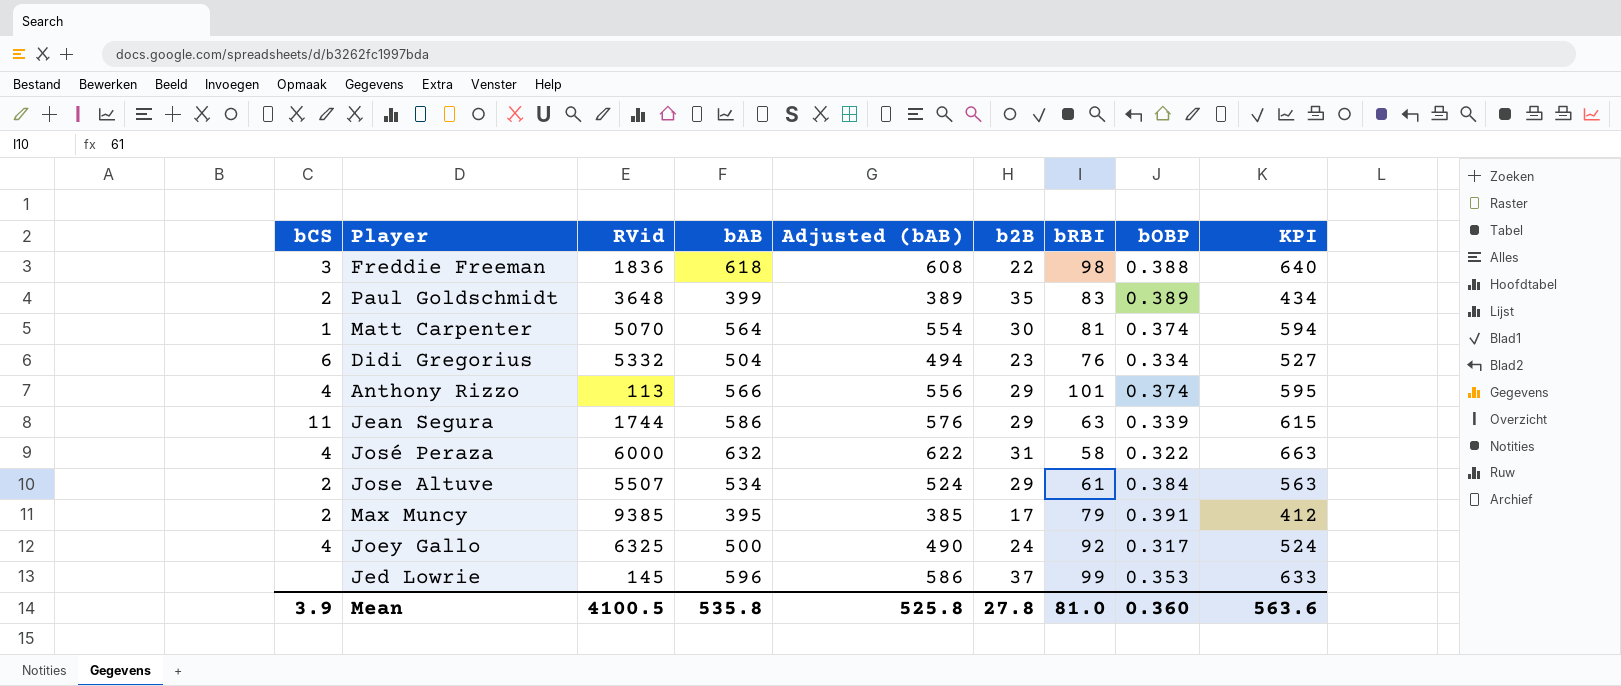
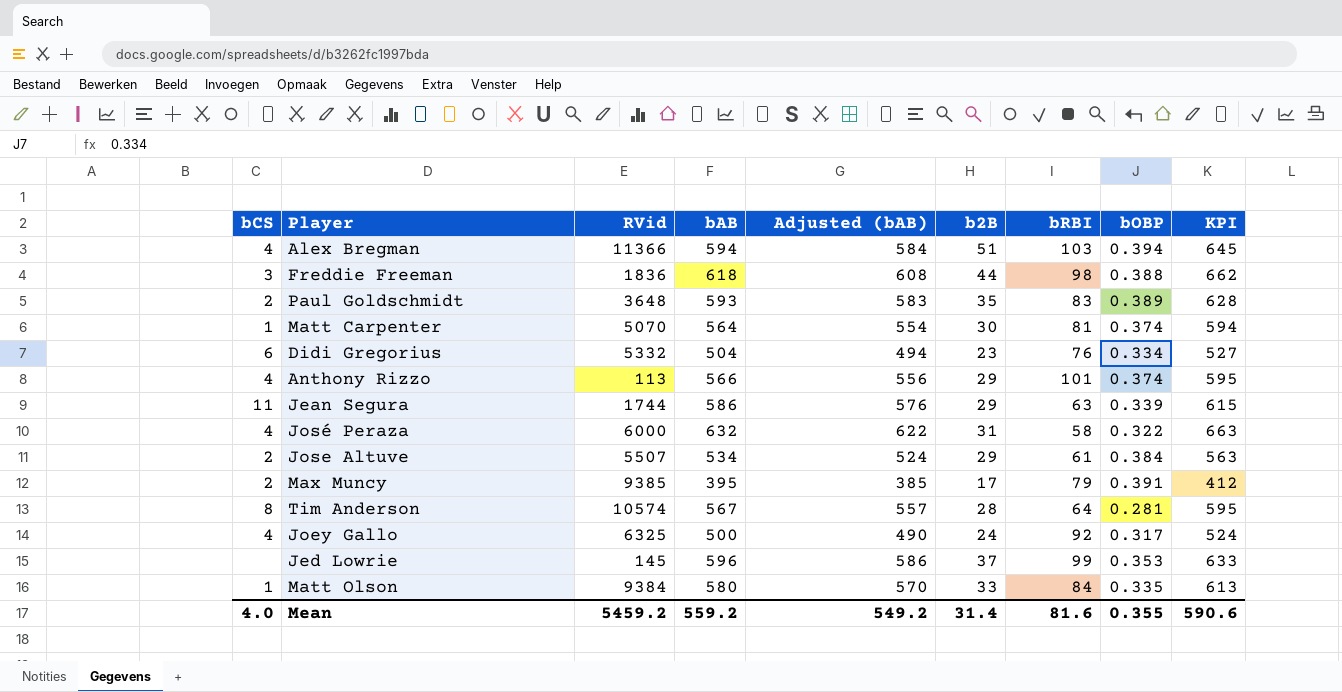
row Alex Bregman: none -> 4 | 11366 | 594 | 584 | 51 | 103 | 0.394 | 645
Freddie Freeman | b2B: 22 -> 44
Freddie Freeman | KPI: 640 -> 662
Paul Goldschmidt | bAB: 399 -> 593
Paul Goldschmidt | Adjusted (bAB): 389 -> 583
Paul Goldschmidt | KPI: 434 -> 628
row Tim Anderson: none -> 8 | 10574 | 567 | 557 | 28 | 64 | 0.281 | 595
row Matt Olson: none -> 1 | 9384 | 580 | 570 | 33 | 84 | 0.335 | 613
Mean | bCS: 3.9 -> 4.0
Mean | RVid: 4100.5 -> 5459.2
Mean | bAB: 535.8 -> 559.2
Mean | Adjusted (bAB): 525.8 -> 549.2
Mean | b2B: 27.8 -> 31.4
Mean | bRBI: 81.0 -> 81.6
Mean | bOBP: 0.360 -> 0.355
Mean | KPI: 563.6 -> 590.6

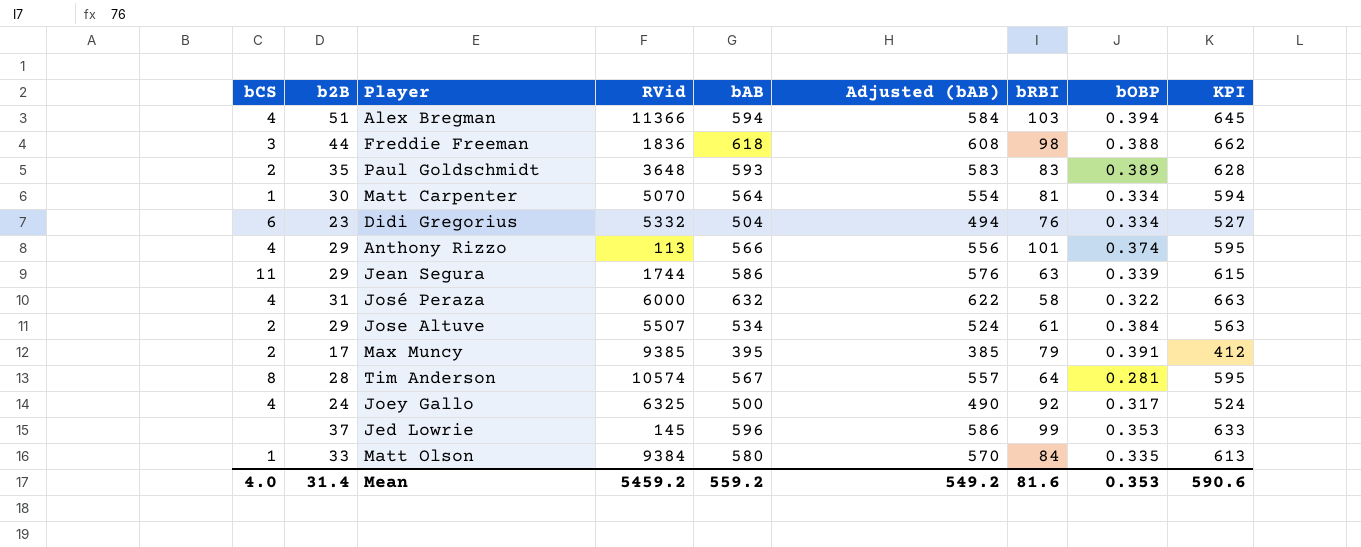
column b2B | position: 6 -> 2
Matt Carpenter | bOBP: 0.374 -> 0.334
Mean | bOBP: 0.355 -> 0.353

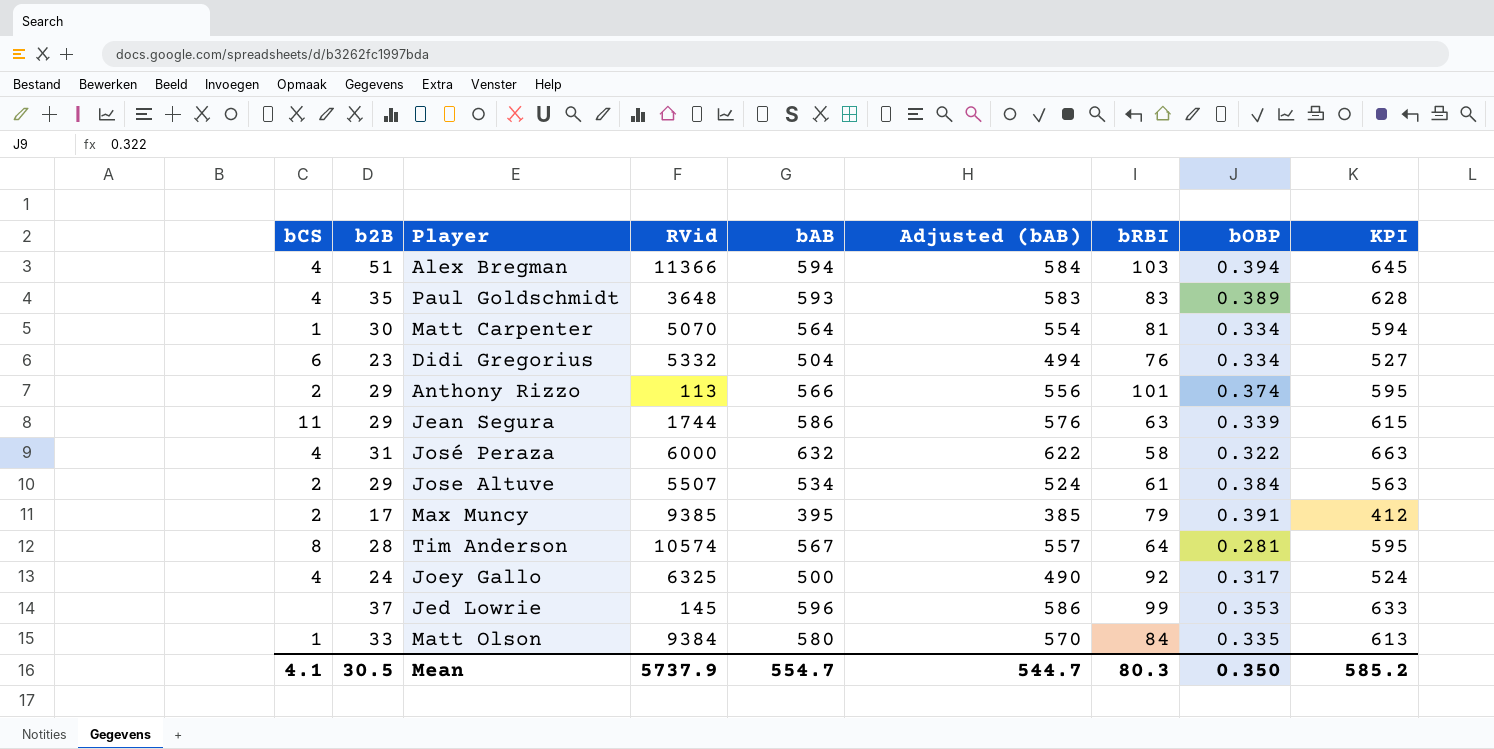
row Freddie Freeman: 3 | 44 | 1836 | 618 | 608 | 98 | 0.388 | 662 -> none
Paul Goldschmidt | bCS: 2 -> 4
Anthony Rizzo | bCS: 4 -> 2
Mean | bCS: 4.0 -> 4.1
Mean | b2B: 31.4 -> 30.5
Mean | RVid: 5459.2 -> 5737.9
Mean | bAB: 559.2 -> 554.7
Mean | Adjusted (bAB): 549.2 -> 544.7
Mean | bRBI: 81.6 -> 80.3
Mean | bOBP: 0.353 -> 0.350
Mean | KPI: 590.6 -> 585.2

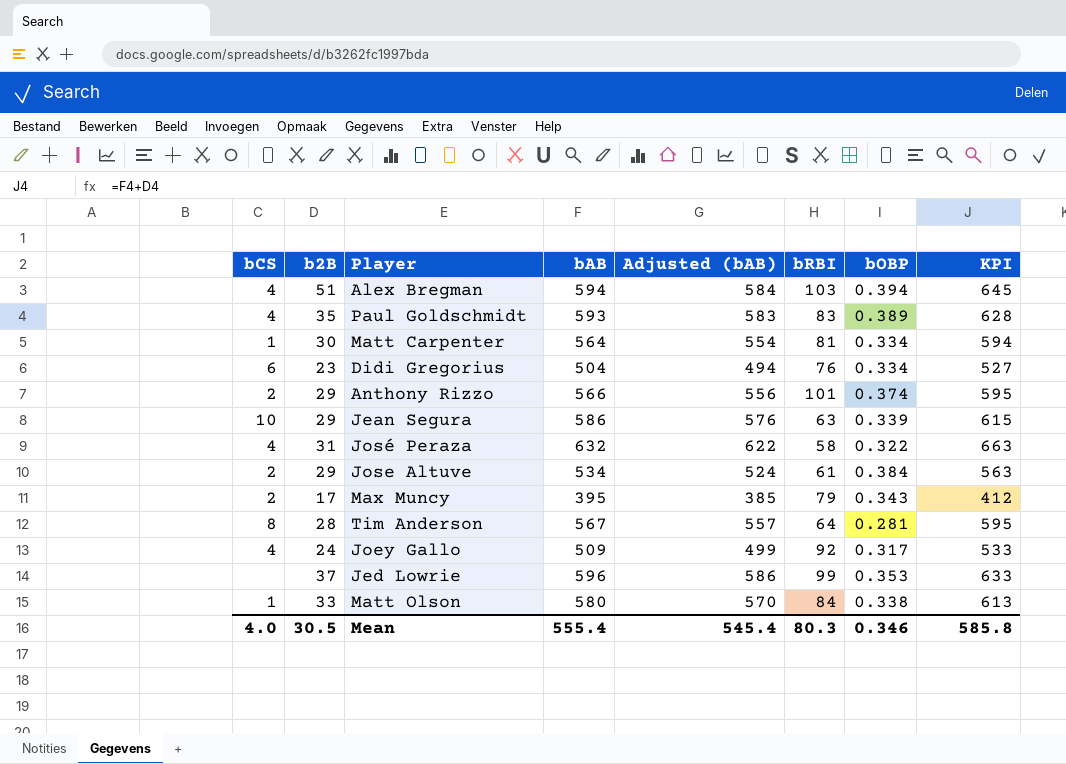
column RVid | position: 4 -> none
Jean Segura | bCS: 11 -> 10
Max Muncy | bOBP: 0.391 -> 0.343
Joey Gallo | bAB: 500 -> 509
Joey Gallo | Adjusted (bAB): 490 -> 499
Joey Gallo | KPI: 524 -> 533
Matt Olson | bOBP: 0.335 -> 0.338
Mean | bCS: 4.1 -> 4.0
Mean | bAB: 554.7 -> 555.4
Mean | Adjusted (bAB): 544.7 -> 545.4
Mean | bOBP: 0.350 -> 0.346
Mean | KPI: 585.2 -> 585.8

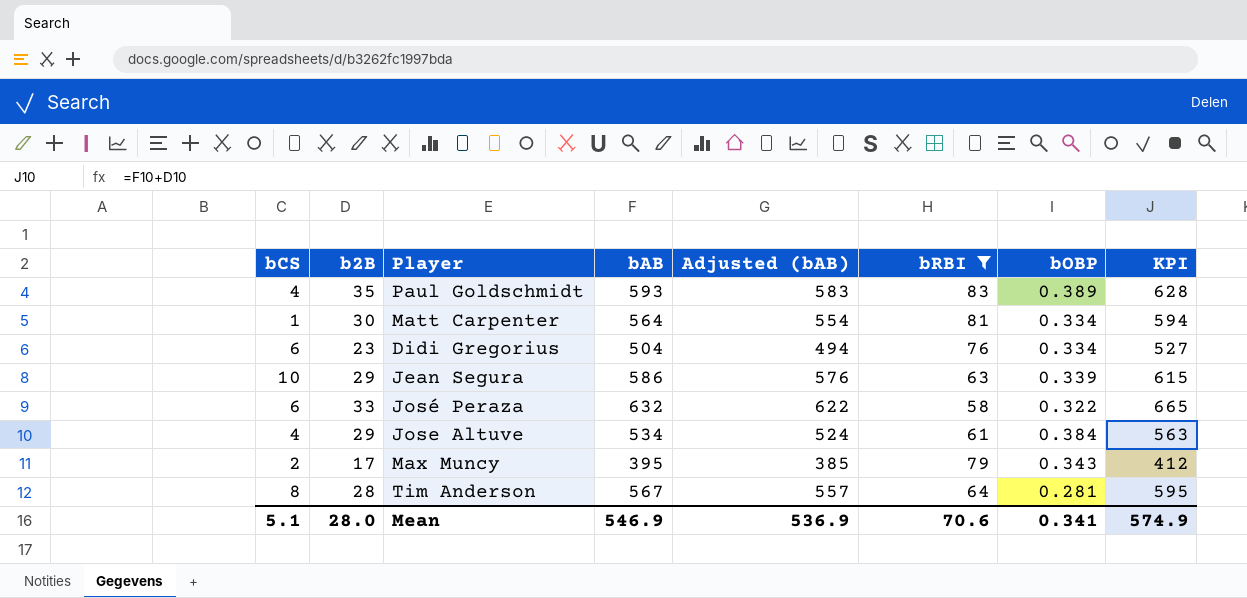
filter: none -> bRBI <= 83
José Peraza | bCS: 4 -> 6
José Peraza | b2B: 31 -> 33
José Peraza | KPI: 663 -> 665
Jose Altuve | bCS: 2 -> 4
Mean | bCS: 4.0 -> 5.1
Mean | b2B: 30.5 -> 28.0
Mean | bAB: 555.4 -> 546.9
Mean | Adjusted (bAB): 545.4 -> 536.9
Mean | bRBI: 80.3 -> 70.6
Mean | bOBP: 0.346 -> 0.341
Mean | KPI: 585.8 -> 574.9

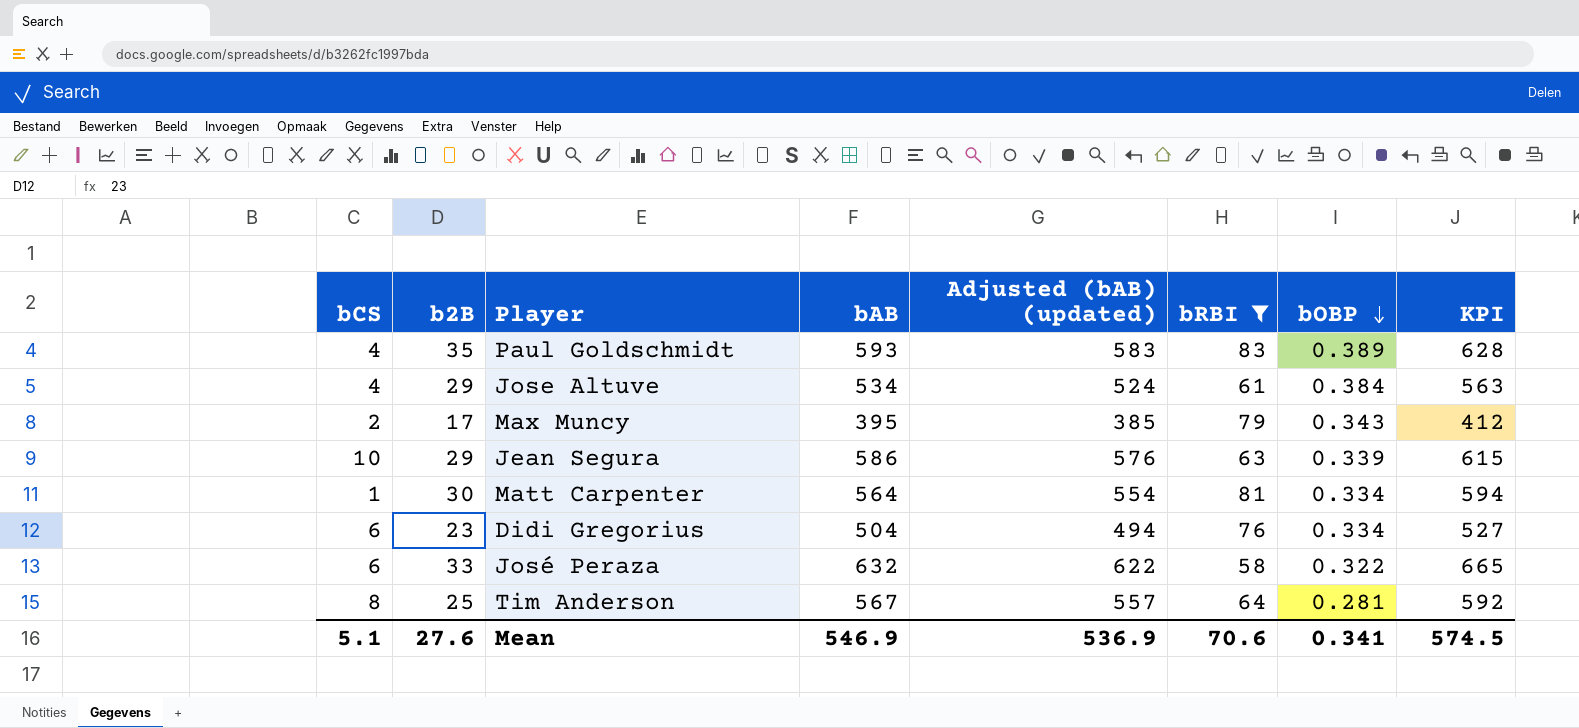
row order: none -> bOBP descending
column name: Adjusted (bAB) -> Adjusted (bAB) (updated)
Tim Anderson | b2B: 28 -> 25
Tim Anderson | KPI: 595 -> 592
Mean | b2B: 28.0 -> 27.6
Mean | KPI: 574.9 -> 574.5

